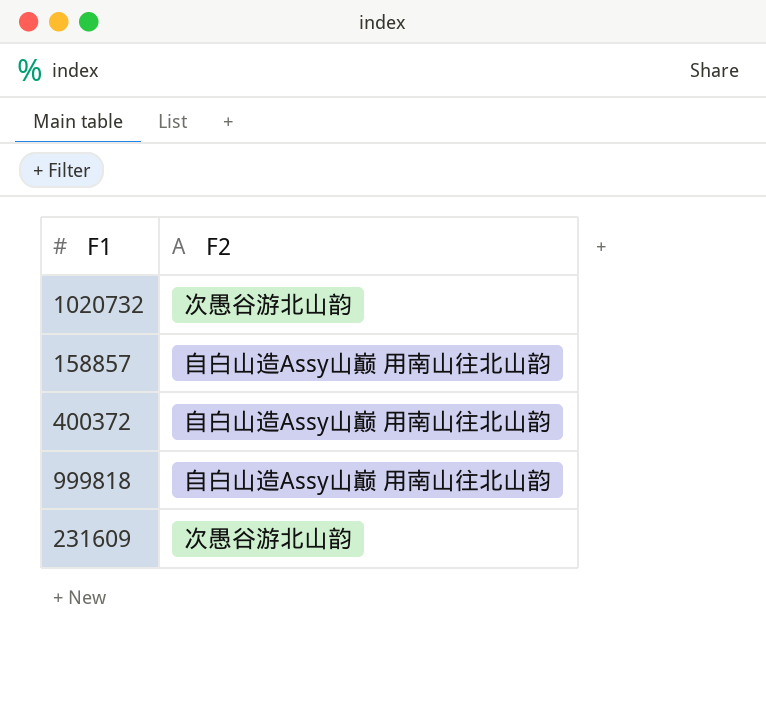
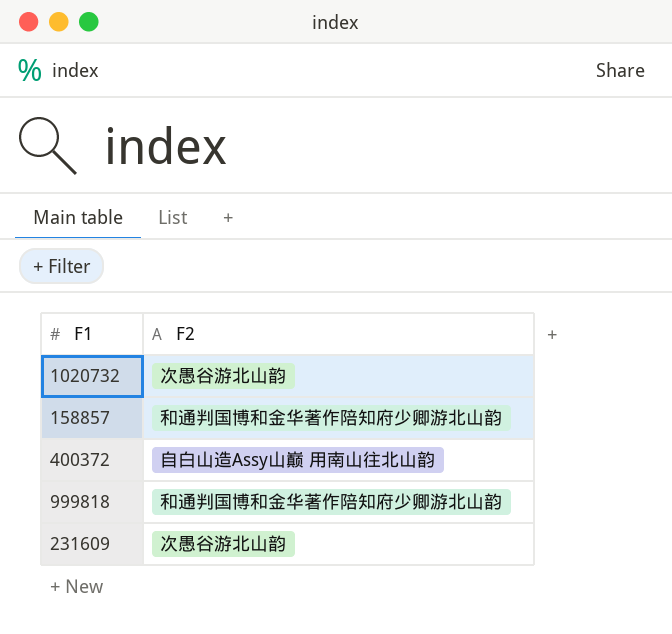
158857 | F2: 自白山造Assy山巅 用南山往北山韵 -> 和通判国博和金华著作陪知府少卿游北山韵
999818 | F2: 自白山造Assy山巅 用南山往北山韵 -> 和通判国博和金华著作陪知府少卿游北山韵

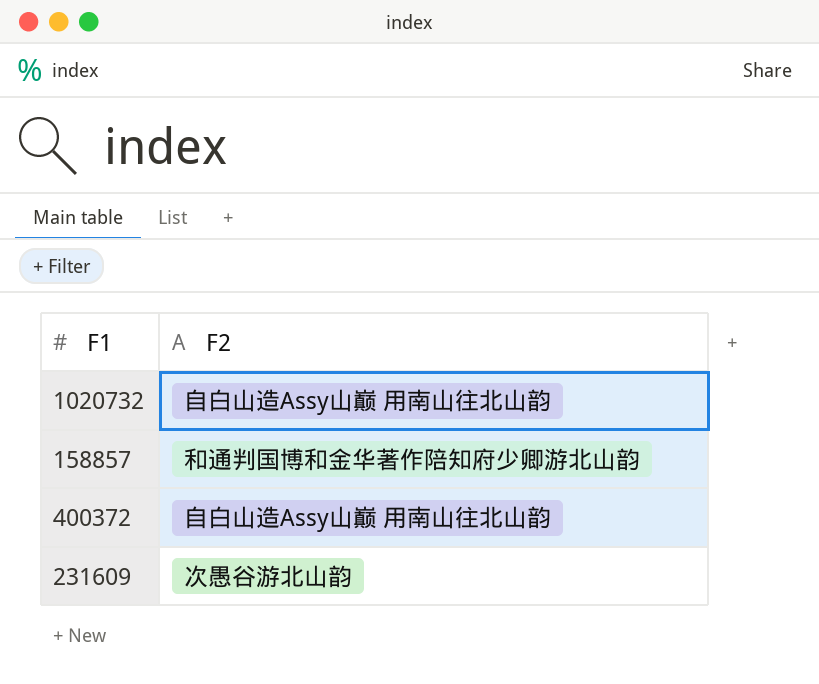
row 999818: 和通判国博和金华著作陪知府少卿游北山韵 -> none
1020732 | F2: 次愚谷游北山韵 -> 自白山造Assy山巅 用南山往北山韵

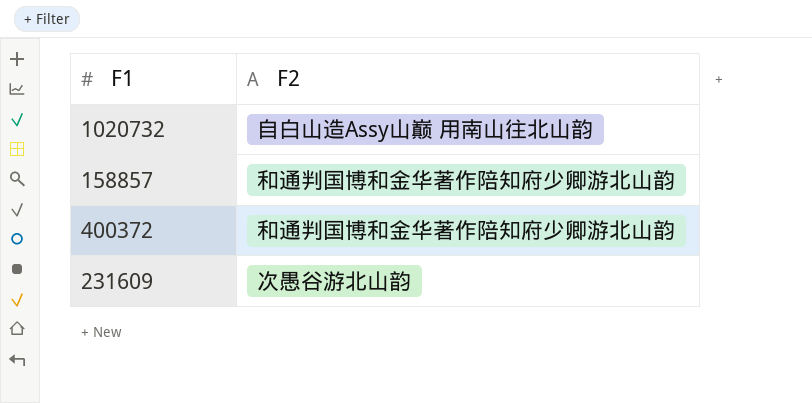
400372 | F2: 自白山造Assy山巅 用南山往北山韵 -> 和通判国博和金华著作陪知府少卿游北山韵

